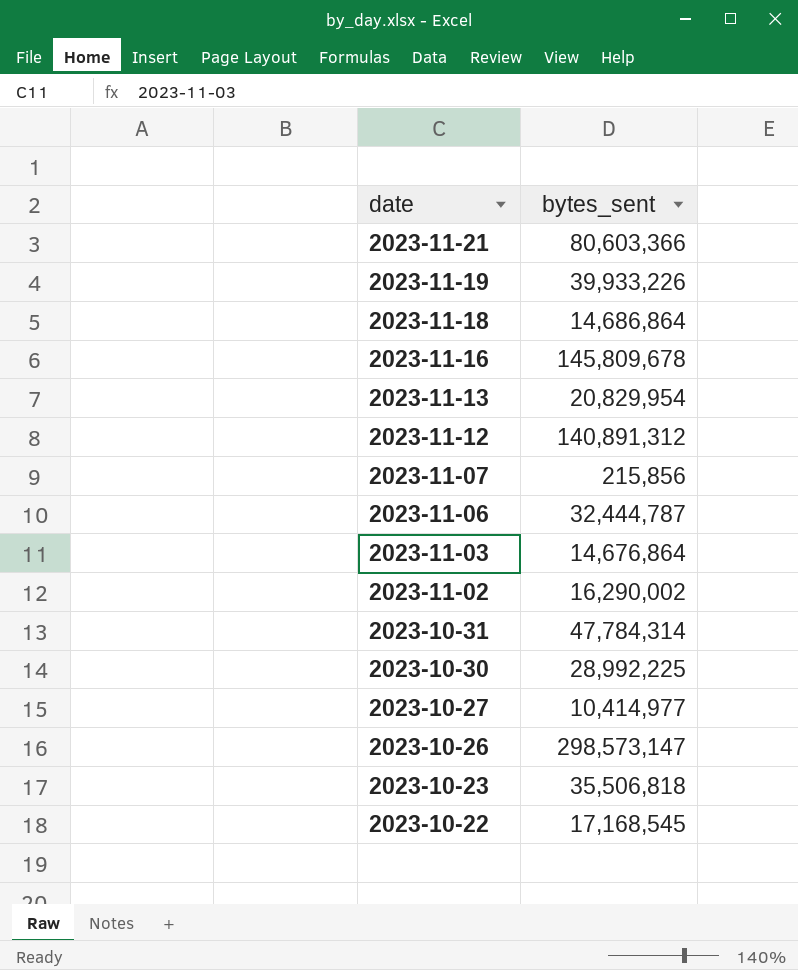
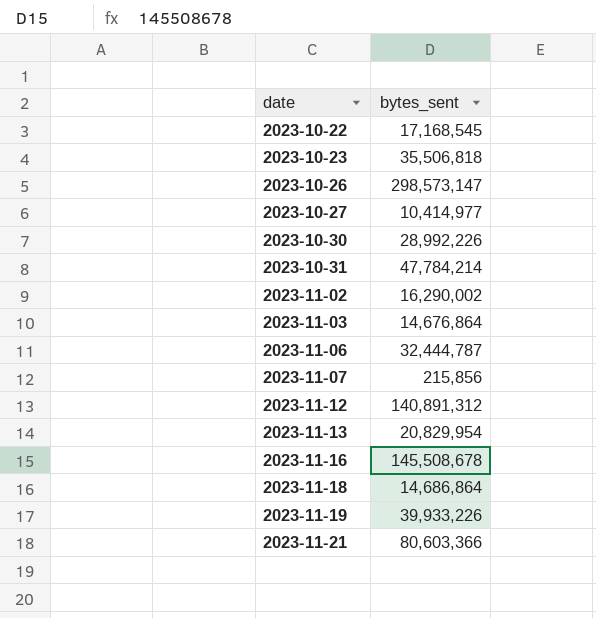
row order: date descending -> date ascending
2023-10-30 | bytes_sent: 28,992,225 -> 28,992,226
2023-10-31 | bytes_sent: 47,784,314 -> 47,784,214
2023-11-16 | bytes_sent: 145,809,678 -> 145,508,678

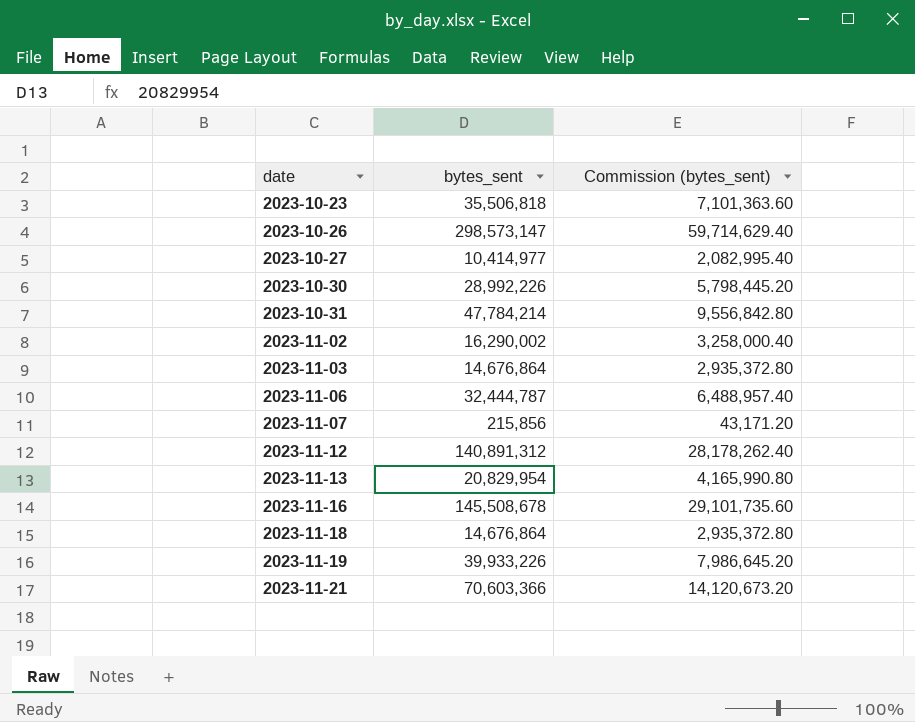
column Commission (bytes_sent) | formula: none -> [bytes_sent] * 0.2
row 2023-10-22: 17,168,545 -> none
2023-11-18 | bytes_sent: 14,686,864 -> 14,676,864
2023-11-21 | bytes_sent: 80,603,366 -> 70,603,366

